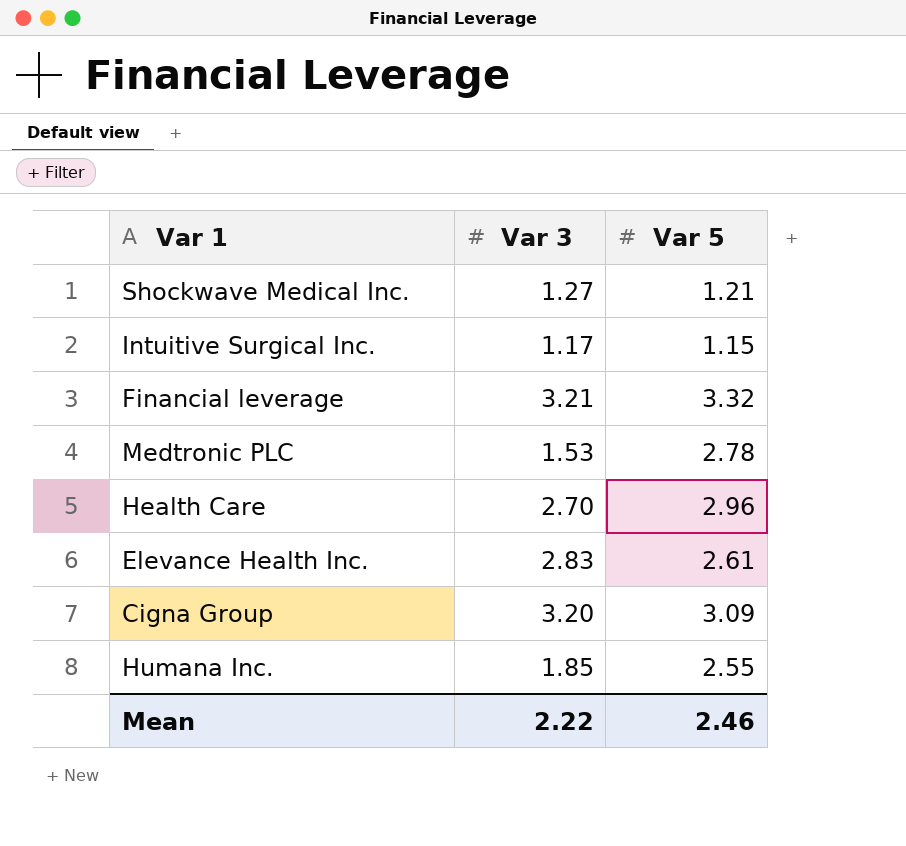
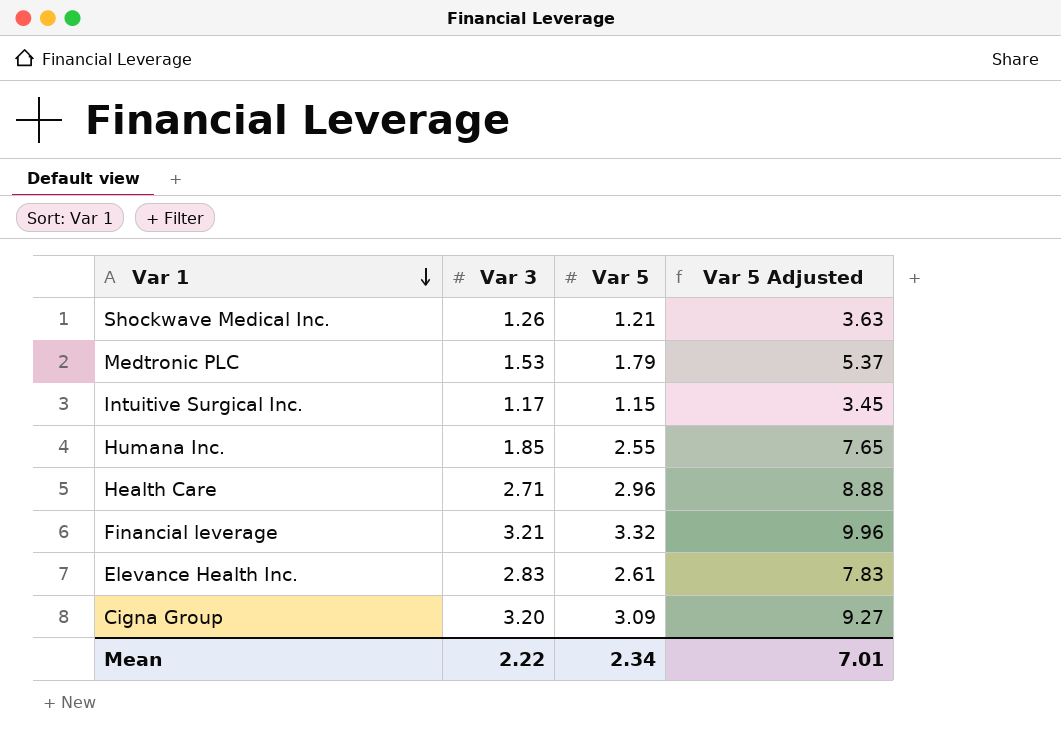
row order: none -> Var 1 descending
column Var 5 Adjusted | formula: none -> [Var 5] * 3
Shockwave Medical Inc. | Var 3: 1.27 -> 1.26
Medtronic PLC | Var 5: 2.78 -> 1.79
Health Care | Var 3: 2.70 -> 2.71
Mean | Var 5: 2.46 -> 2.34

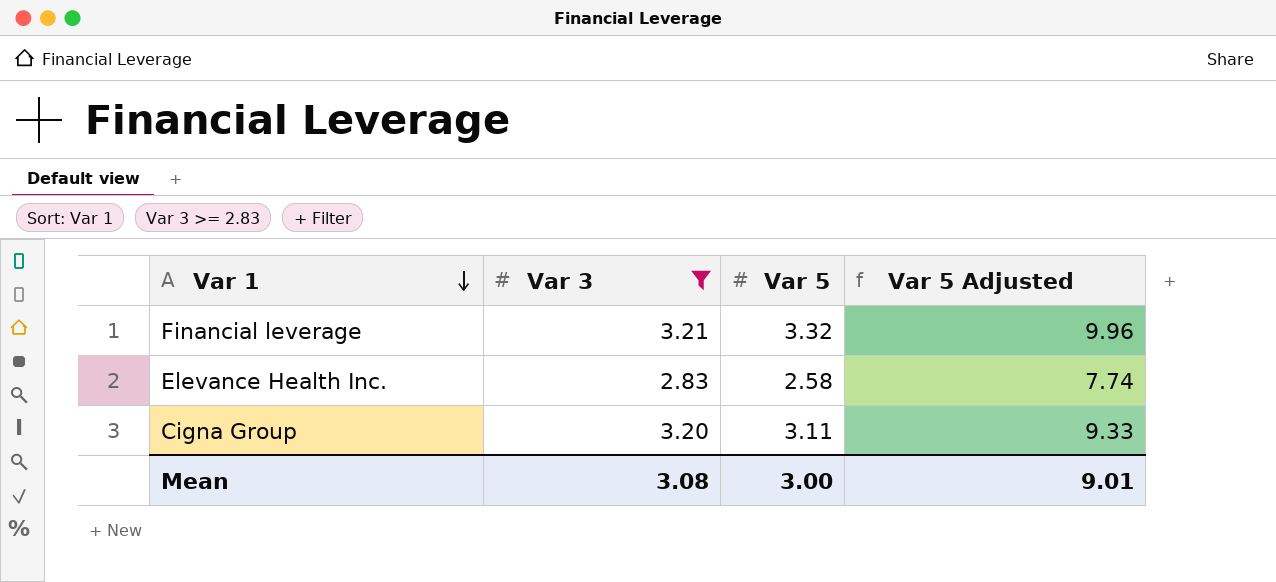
filter: none -> Var 3 >= 2.83
Elevance Health Inc. | Var 5: 2.61 -> 2.58
Elevance Health Inc. | Var 5 Adjusted: 7.83 -> 7.74
Cigna Group | Var 5: 3.09 -> 3.11
Cigna Group | Var 5 Adjusted: 9.27 -> 9.33
Mean | Var 3: 2.22 -> 3.08
Mean | Var 5: 2.34 -> 3.00
Mean | Var 5 Adjusted: 7.01 -> 9.01

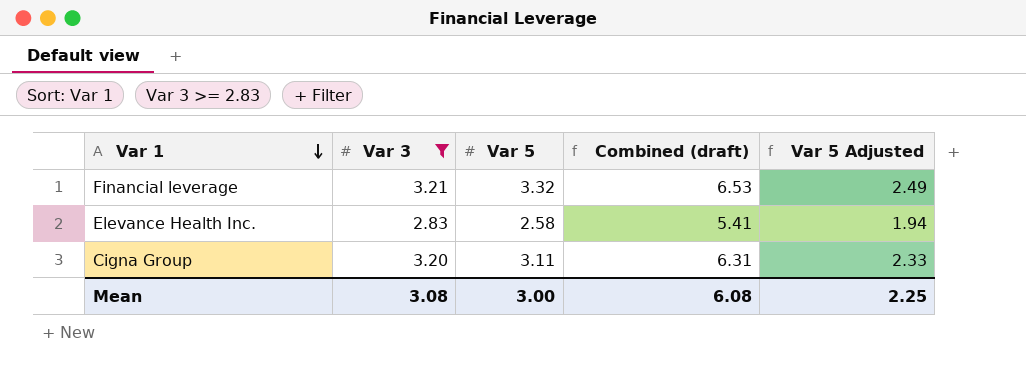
column Combined (draft) | formula: none -> [Var 3] + [Var 5]
column Var 5 Adjusted | formula: [Var 5] * 3 -> [Var 5] * 0.75
Mean | Var 5 Adjusted: 9.01 -> 2.25

